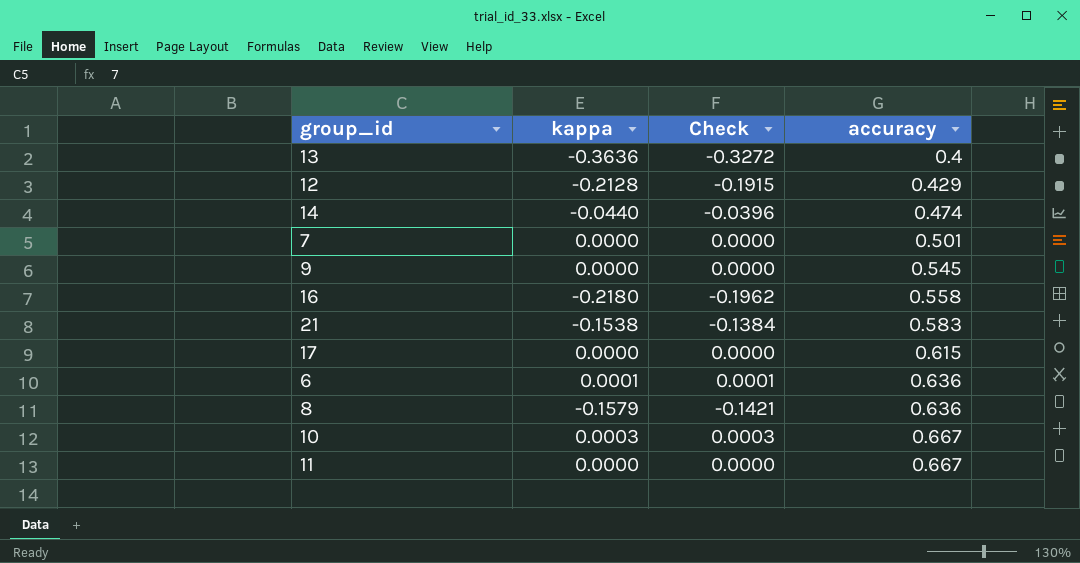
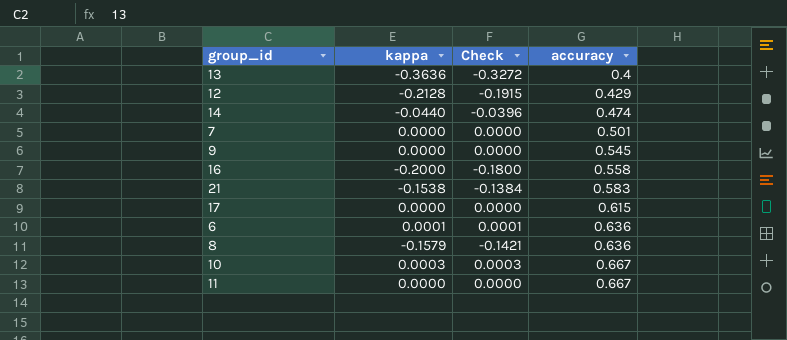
16 | kappa: -0.2180 -> -0.2000
16 | Check: -0.1962 -> -0.1800

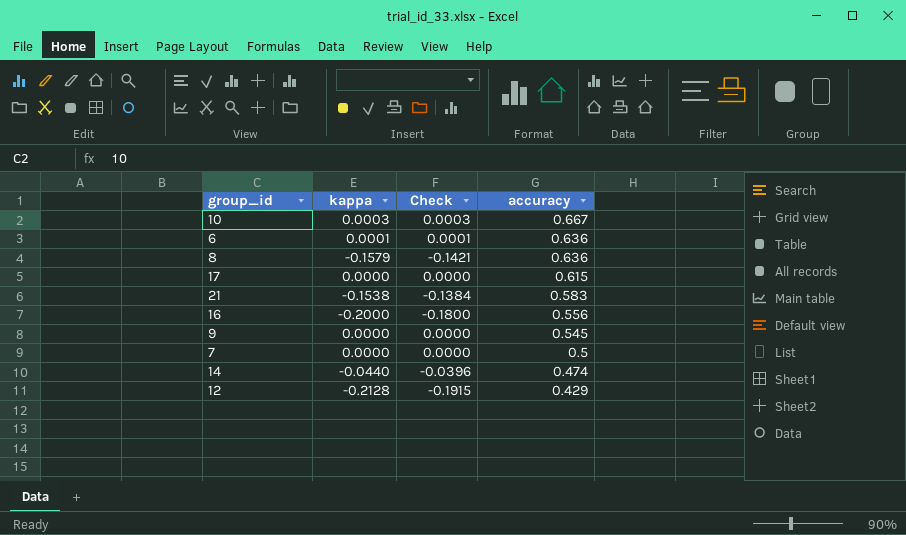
row order: accuracy ascending -> accuracy descending
row 13: -0.3636 | -0.3272 | 0.4 -> none
row 11: 0.0000 | 0.0000 | 0.667 -> none
16 | accuracy: 0.558 -> 0.556
7 | accuracy: 0.501 -> 0.5

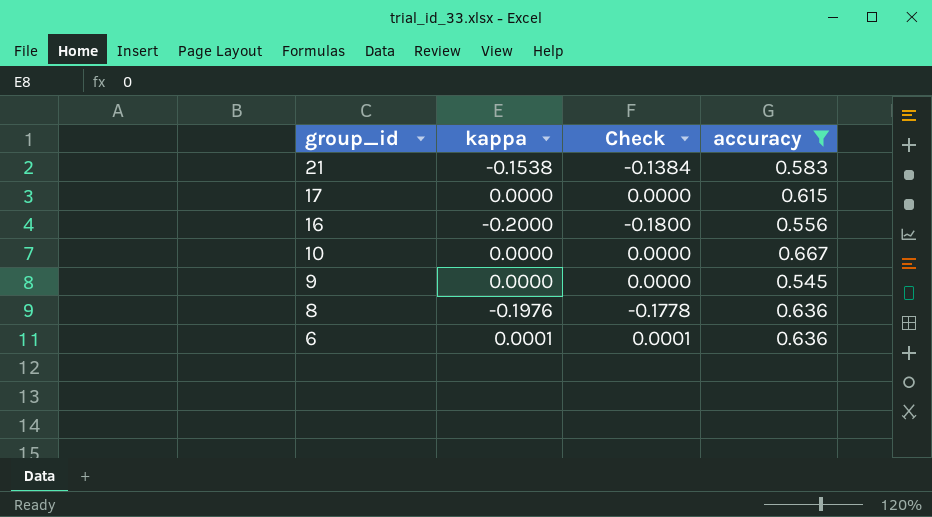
filter: none -> accuracy >= 0.545
row order: accuracy descending -> group_id descending
10 | kappa: 0.0003 -> 0.0000
10 | Check: 0.0003 -> 0.0000
8 | kappa: -0.1579 -> -0.1976
8 | Check: -0.1421 -> -0.1778

